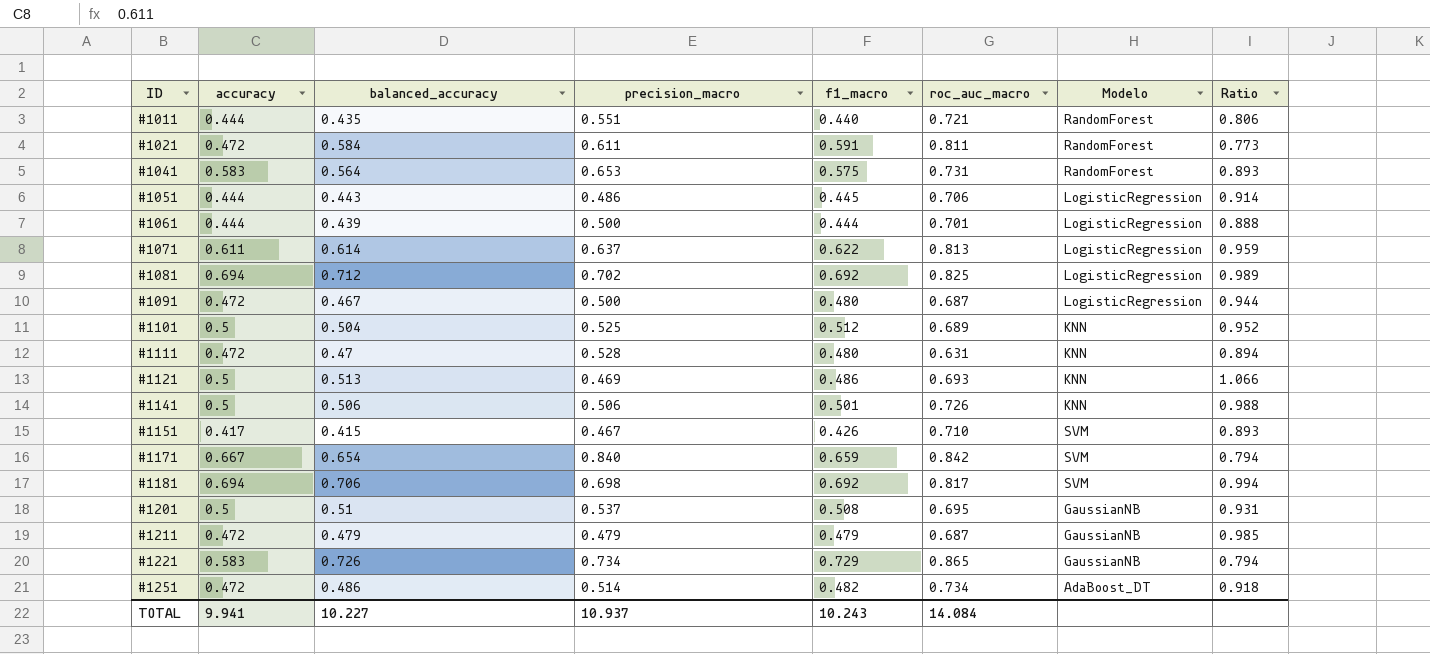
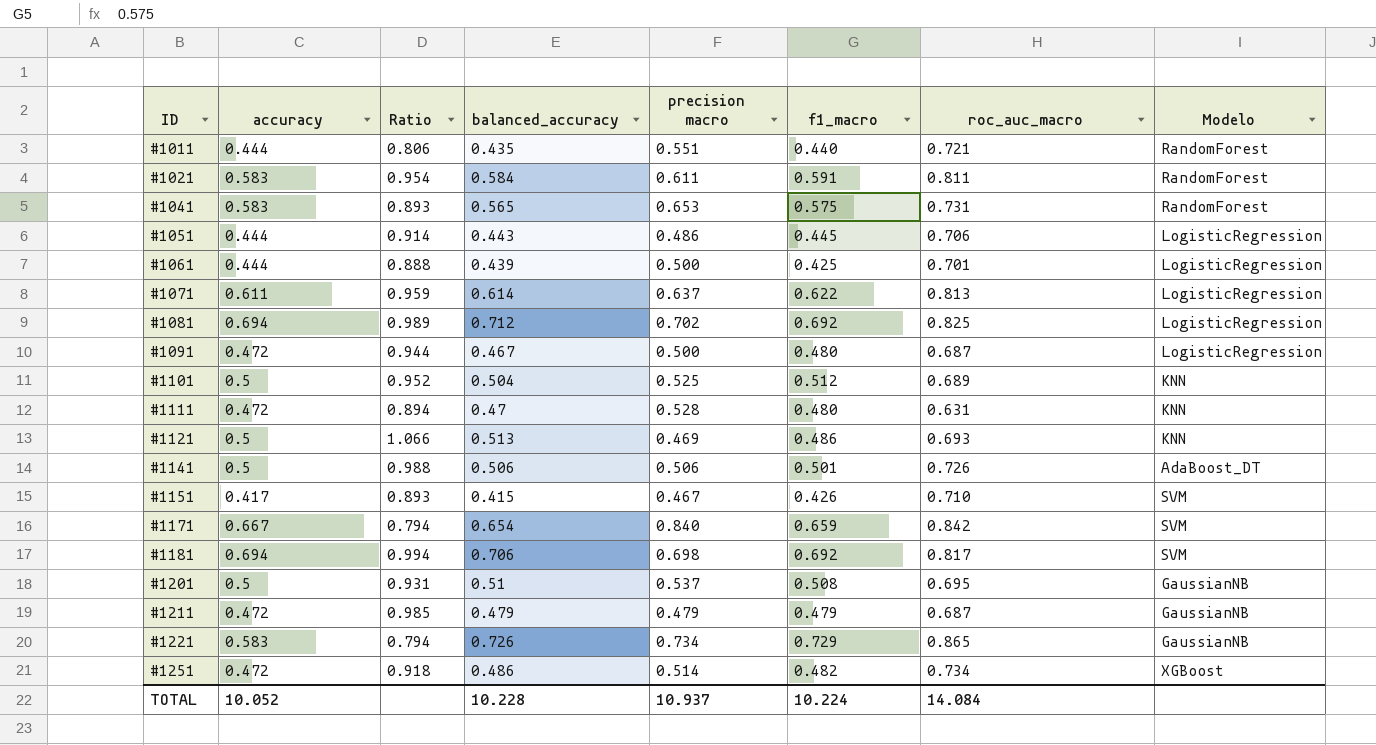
column Ratio | position: 8 -> 3
column name: precision_macro -> precision macro
#1021 | accuracy: 0.472 -> 0.583
#1021 | Ratio: 0.773 -> 0.954
#1041 | balanced_accuracy: 0.564 -> 0.565
#1061 | f1_macro: 0.444 -> 0.425
#1141 | Modelo: KNN -> AdaBoost_DT
#1251 | Modelo: AdaBoost_DT -> XGBoost
TOTAL | accuracy: 9.941 -> 10.052
TOTAL | balanced_accuracy: 10.227 -> 10.228
TOTAL | f1_macro: 10.243 -> 10.224

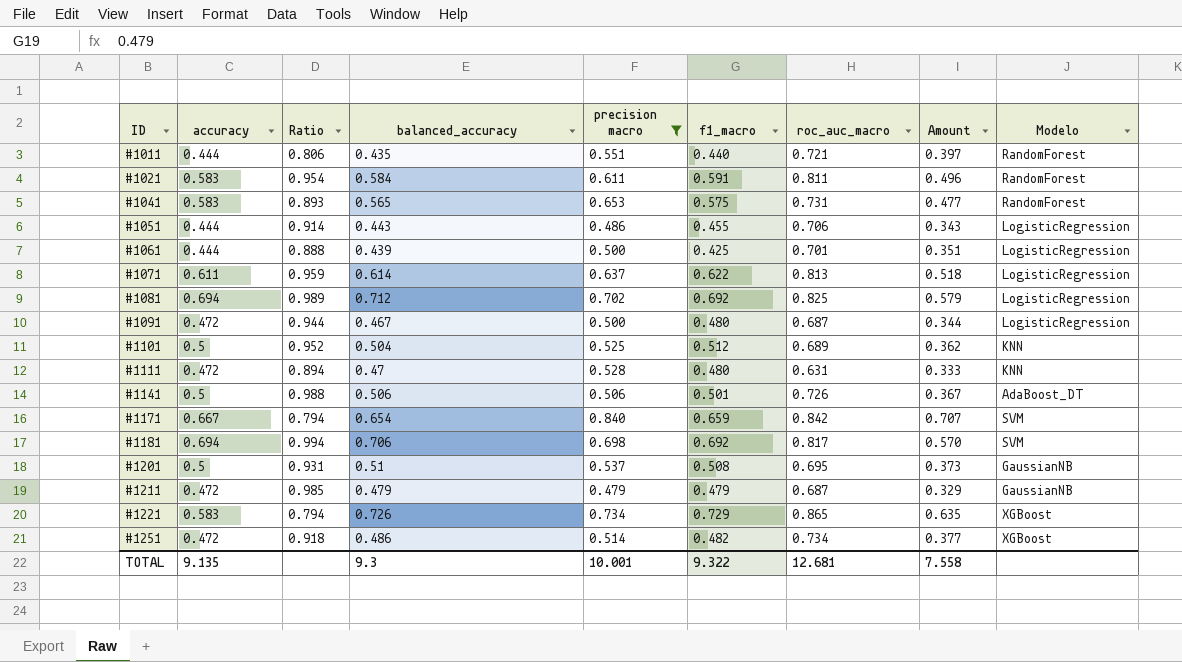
filter: none -> precision macro >= 0.479
column Amount | formula: none -> [precision macro] * [roc_auc_macro]
#1051 | f1_macro: 0.445 -> 0.455
#1221 | Modelo: GaussianNB -> XGBoost
TOTAL | accuracy: 10.052 -> 9.135
TOTAL | balanced_accuracy: 10.228 -> 9.3
TOTAL | precision macro: 10.937 -> 10.001
TOTAL | f1_macro: 10.224 -> 9.322
TOTAL | roc_auc_macro: 14.084 -> 12.681

